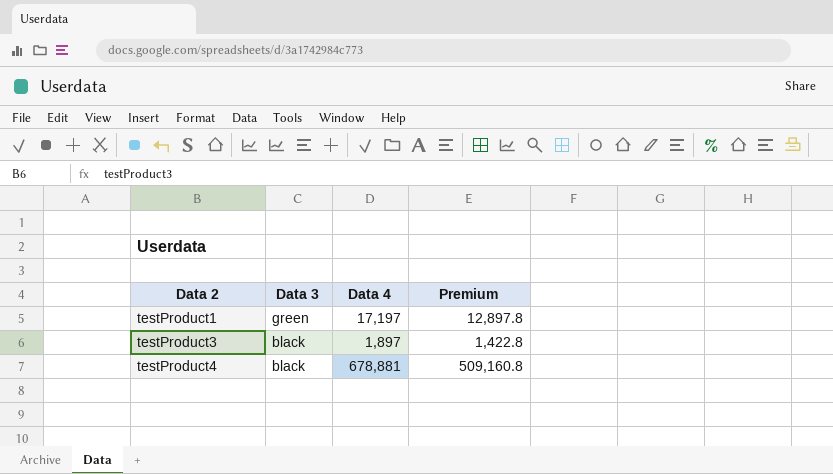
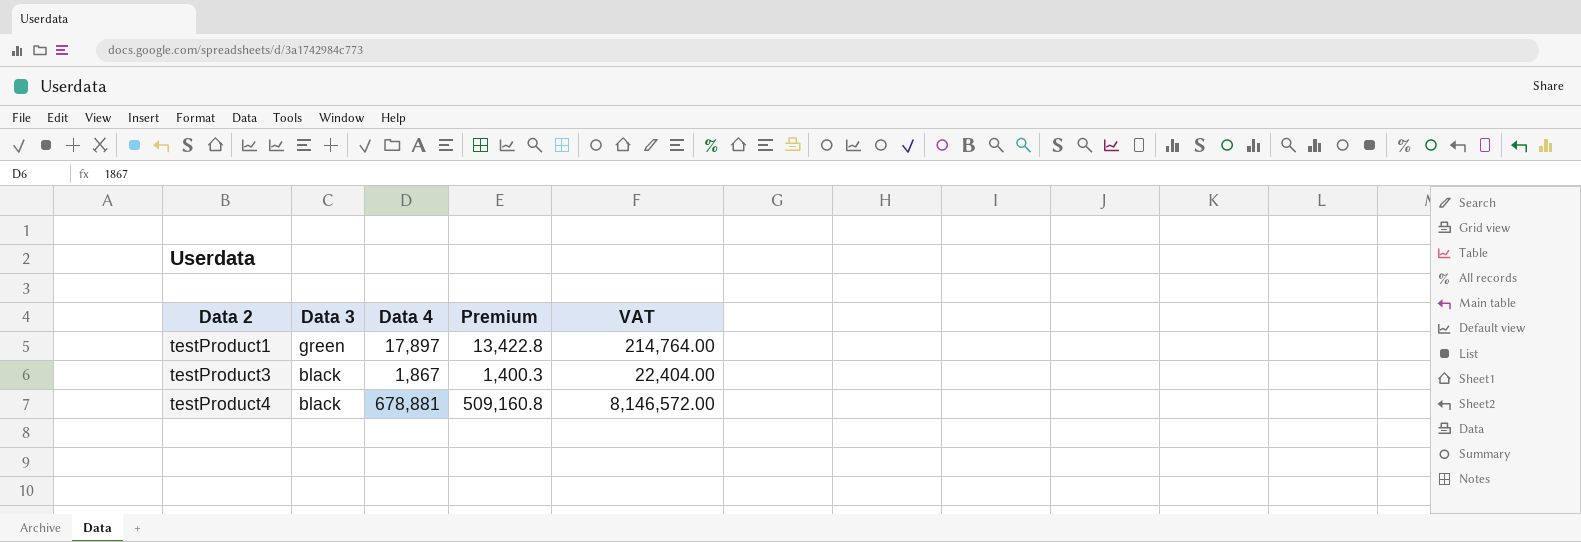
column VAT | formula: none -> [Data 4] * 12
testProduct1 | Data 4: 17,197 -> 17,897
testProduct1 | Premium: 12,897.8 -> 13,422.8
testProduct3 | Data 4: 1,897 -> 1,867
testProduct3 | Premium: 1,422.8 -> 1,400.3

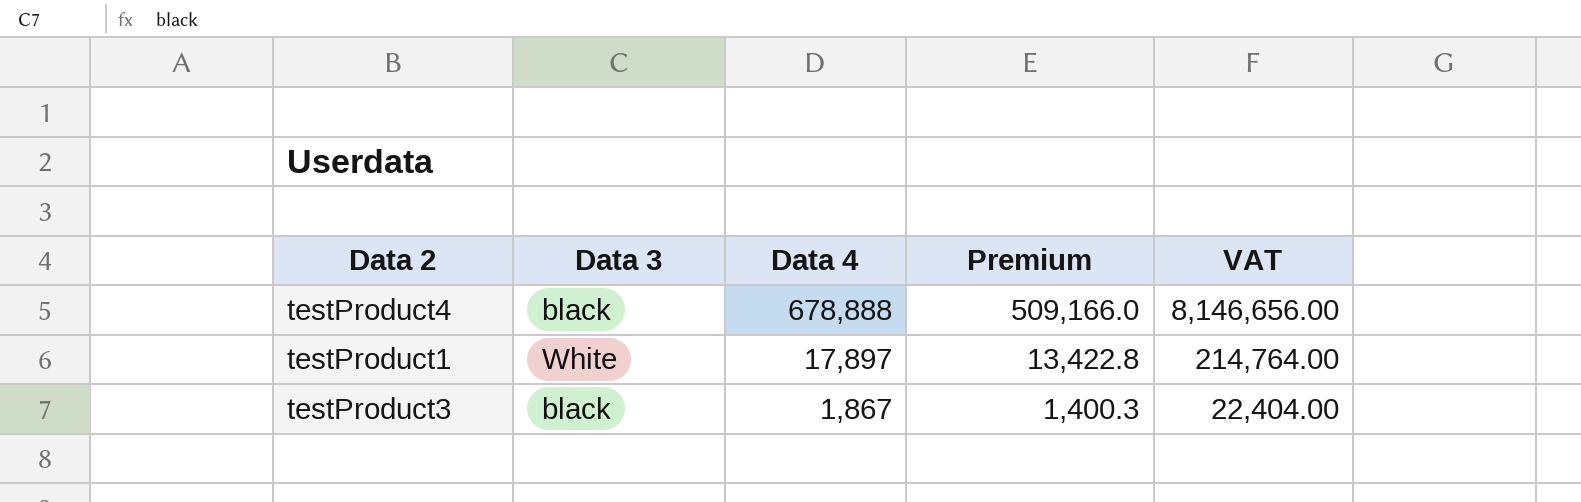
row order: Data 2 ascending -> Data 4 descending
testProduct4 | Data 4: 678,881 -> 678,888
testProduct4 | Premium: 509,160.8 -> 509,166.0
testProduct4 | VAT: 8,146,572.00 -> 8,146,656.00
testProduct1 | Data 3: green -> White

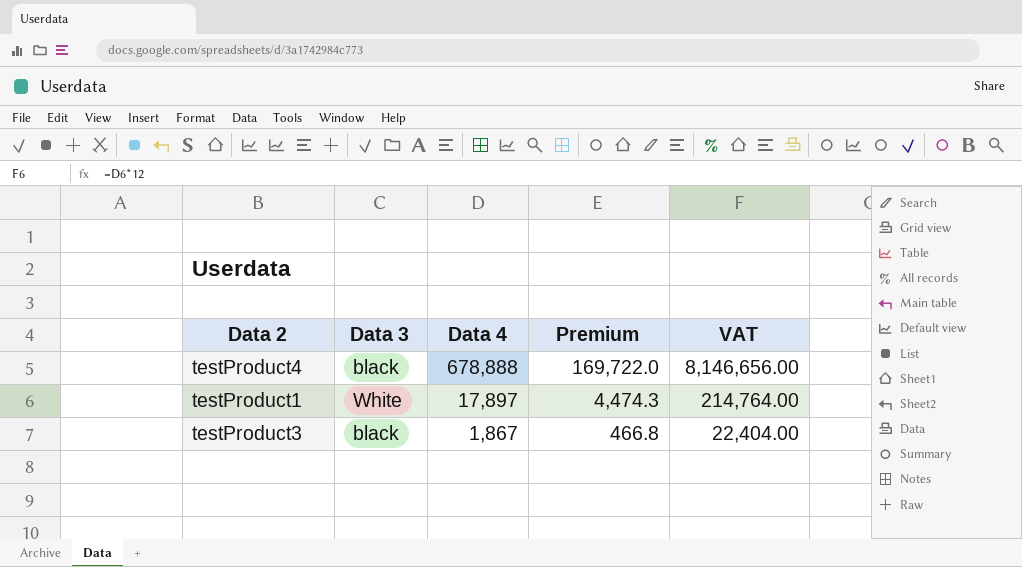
column Premium | formula: [Data 4] * 0.75 -> [Data 4] * 0.25

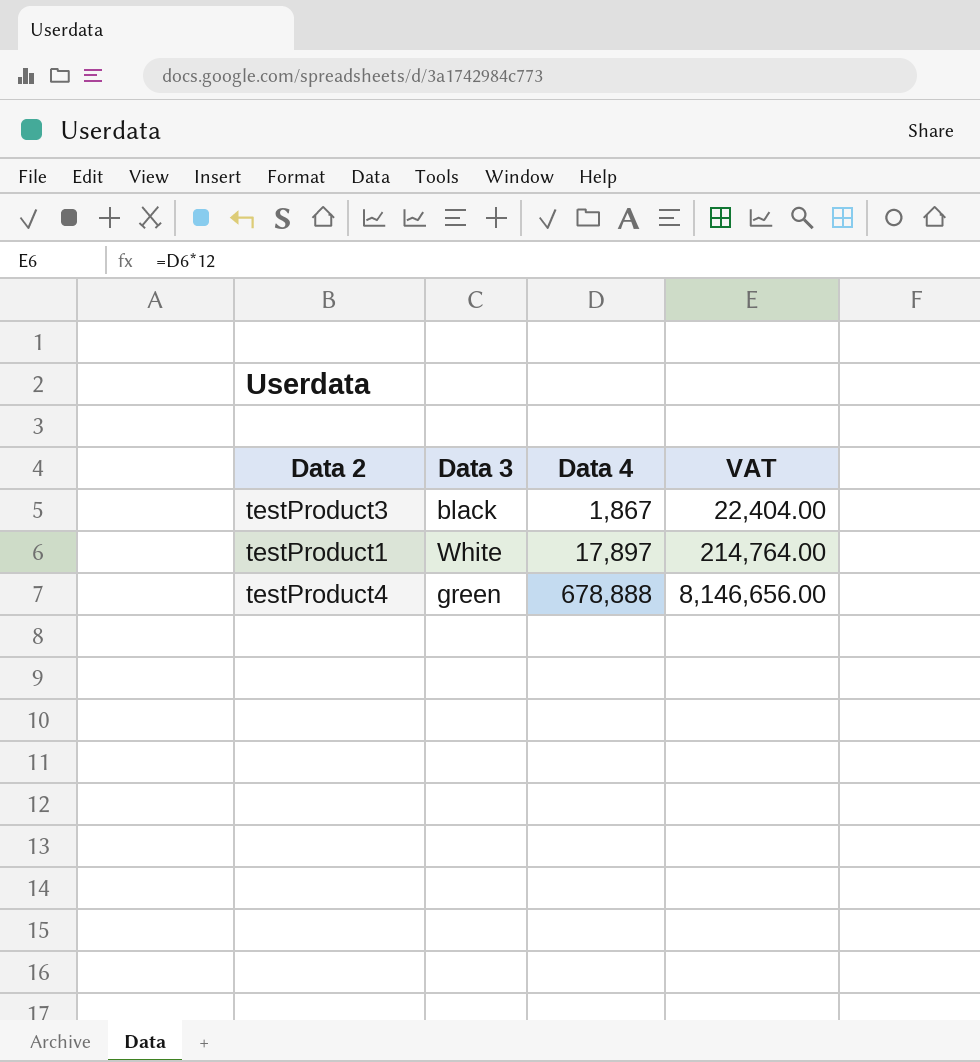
row order: Data 4 descending -> Data 4 ascending
column Premium | formula: [Data 4] * 0.25 -> none
testProduct4 | Data 3: black -> green

